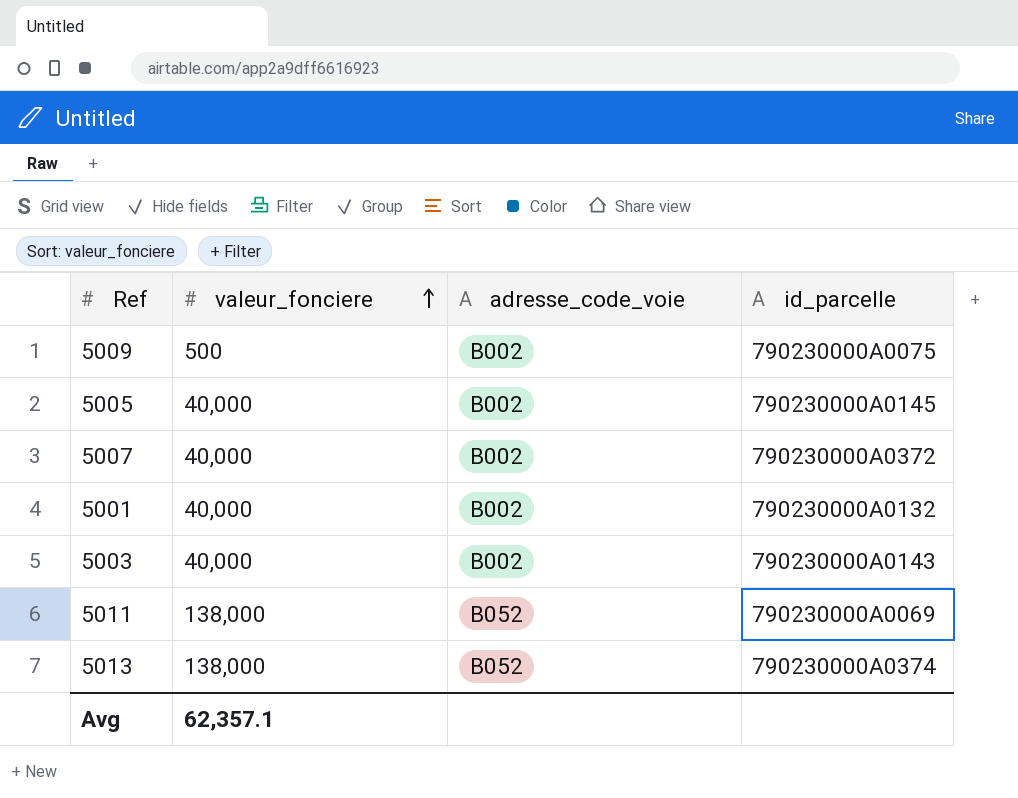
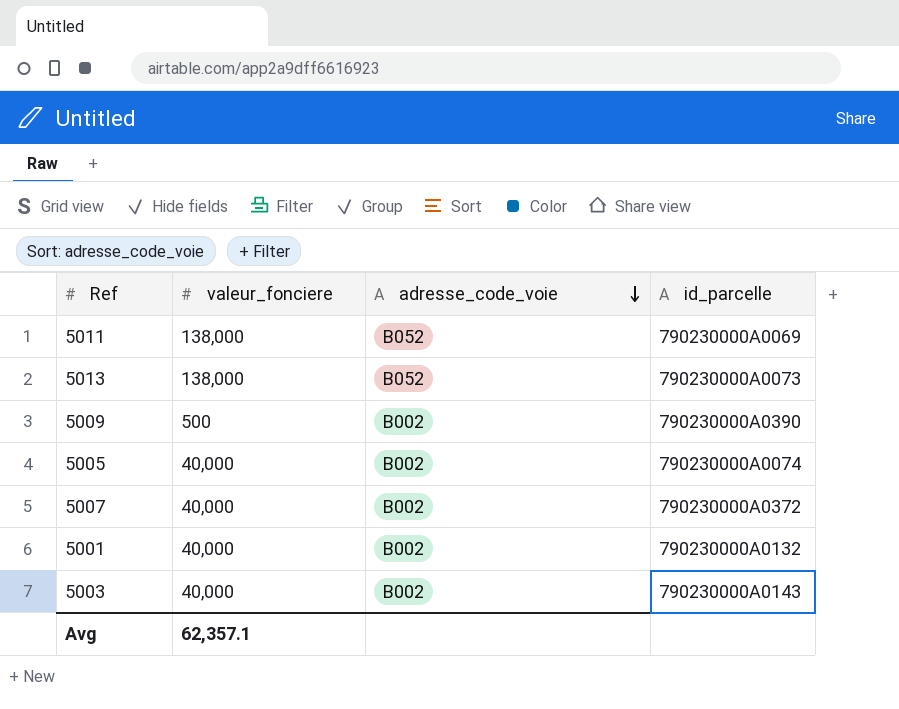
row order: valeur_fonciere ascending -> adresse_code_voie descending
5013 | id_parcelle: 790230000A0374 -> 790230000A0073
5009 | id_parcelle: 790230000A0075 -> 790230000A0390
5005 | id_parcelle: 790230000A0145 -> 790230000A0074

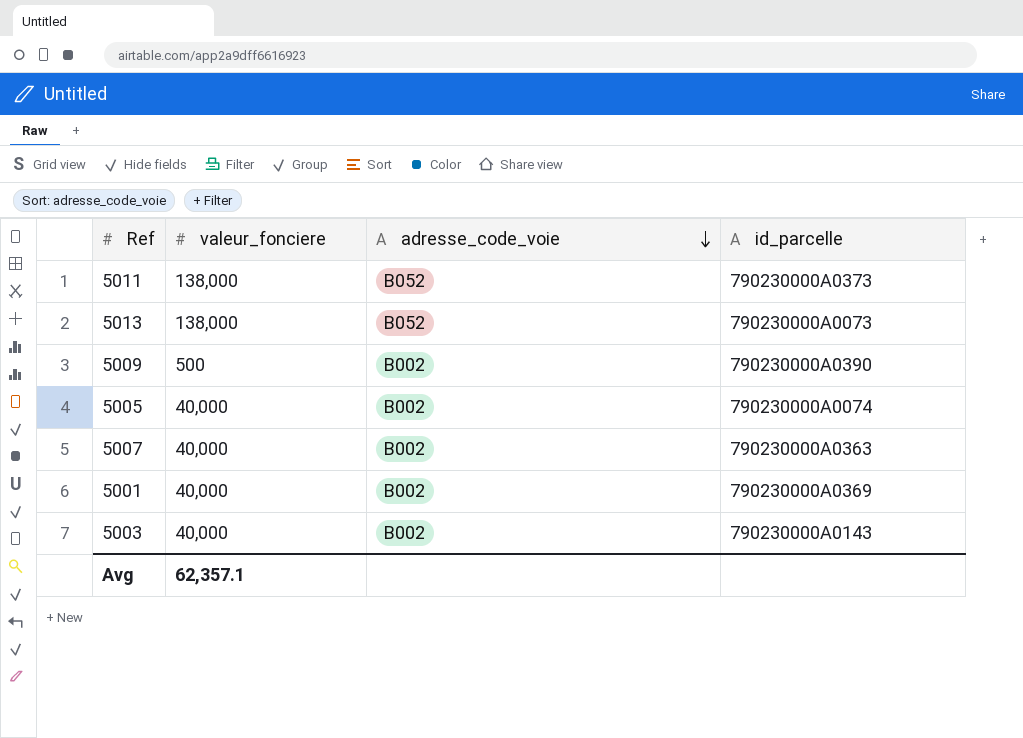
5011 | id_parcelle: 790230000A0069 -> 790230000A0373
5007 | id_parcelle: 790230000A0372 -> 790230000A0363
5001 | id_parcelle: 790230000A0132 -> 790230000A0369

